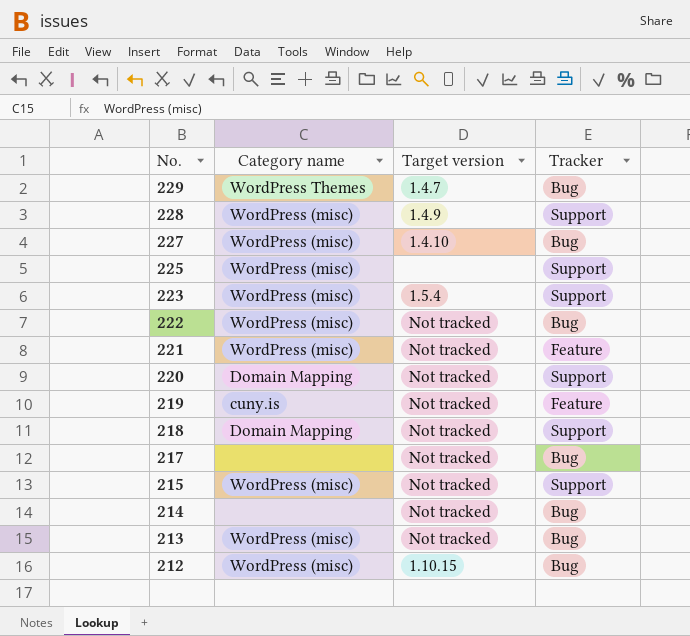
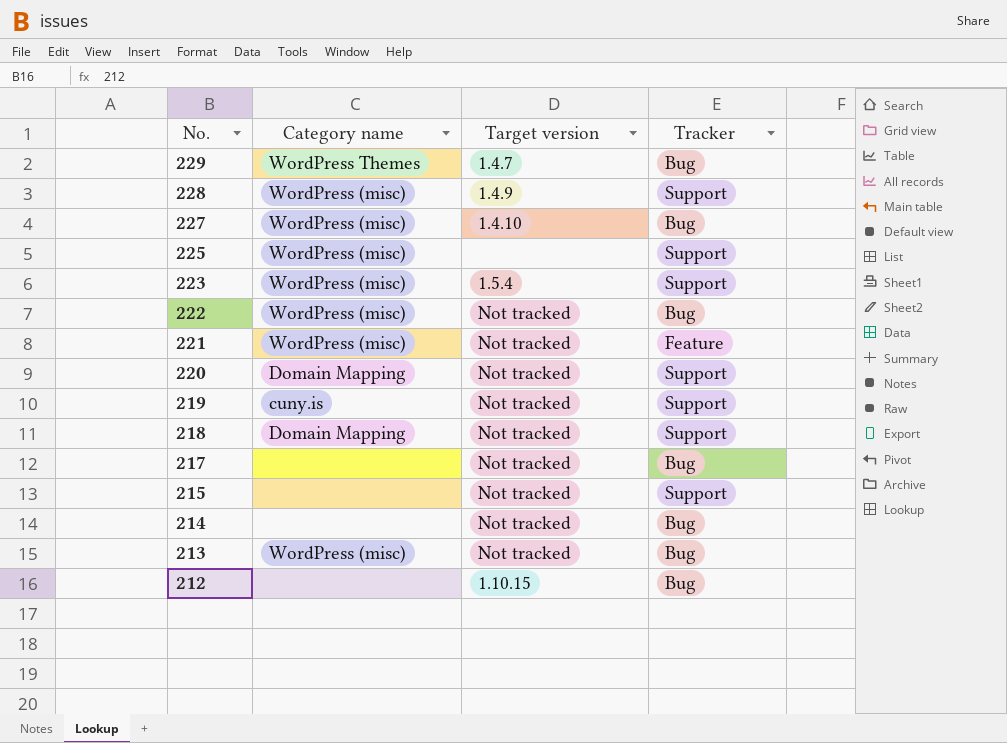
219 | Tracker: Feature -> Support
215 | Category name: WordPress (misc) -> none
212 | Category name: WordPress (misc) -> none

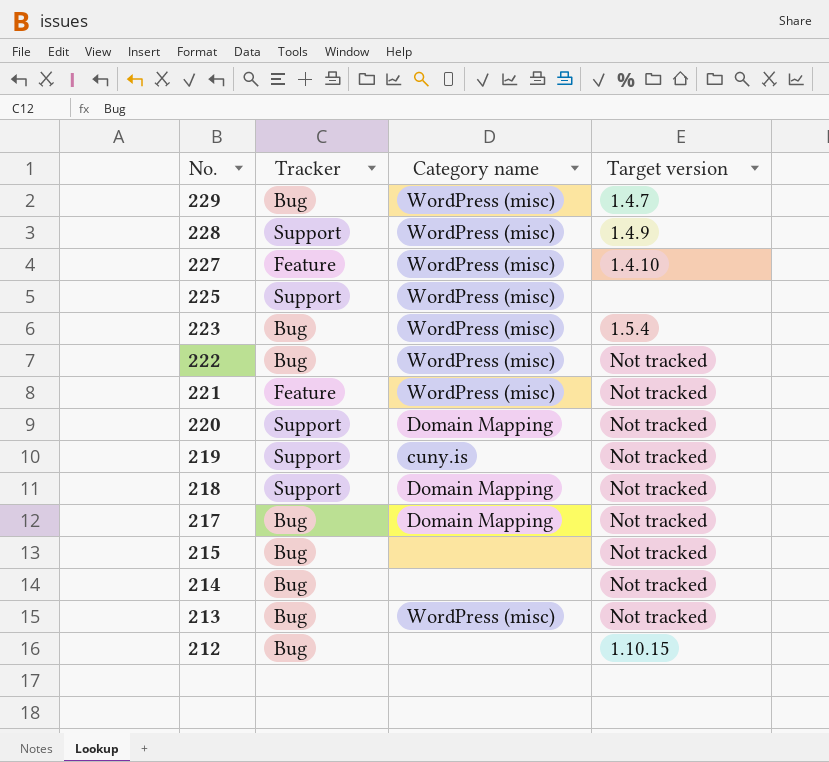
column Tracker | position: 4 -> 2
229 | Category name: WordPress Themes -> WordPress (misc)
227 | Tracker: Bug -> Feature
223 | Tracker: Support -> Bug
217 | Category name: none -> Domain Mapping
215 | Tracker: Support -> Bug

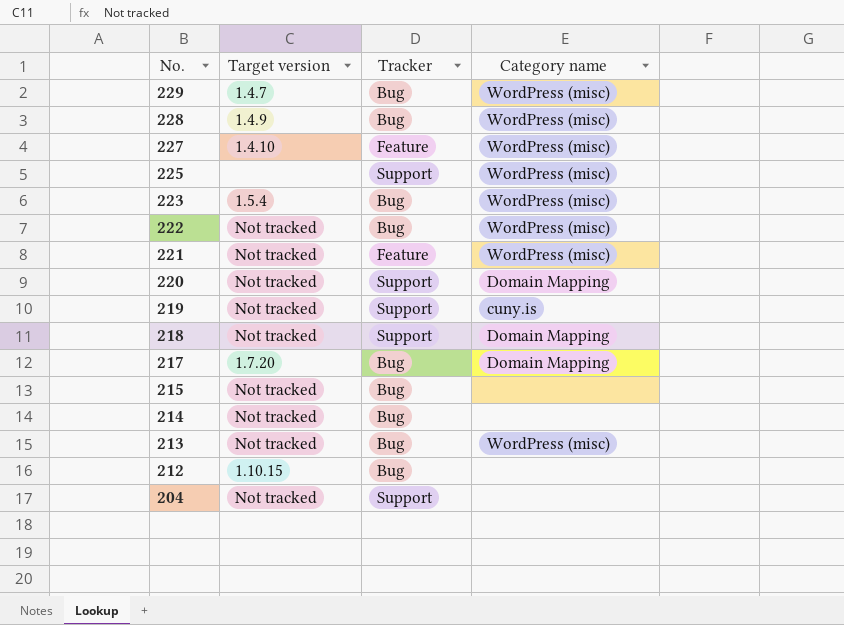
column Target version | position: 4 -> 2
228 | Tracker: Support -> Bug
217 | Target version: Not tracked -> 1.7.20
row 204: none -> Not tracked | Support | none

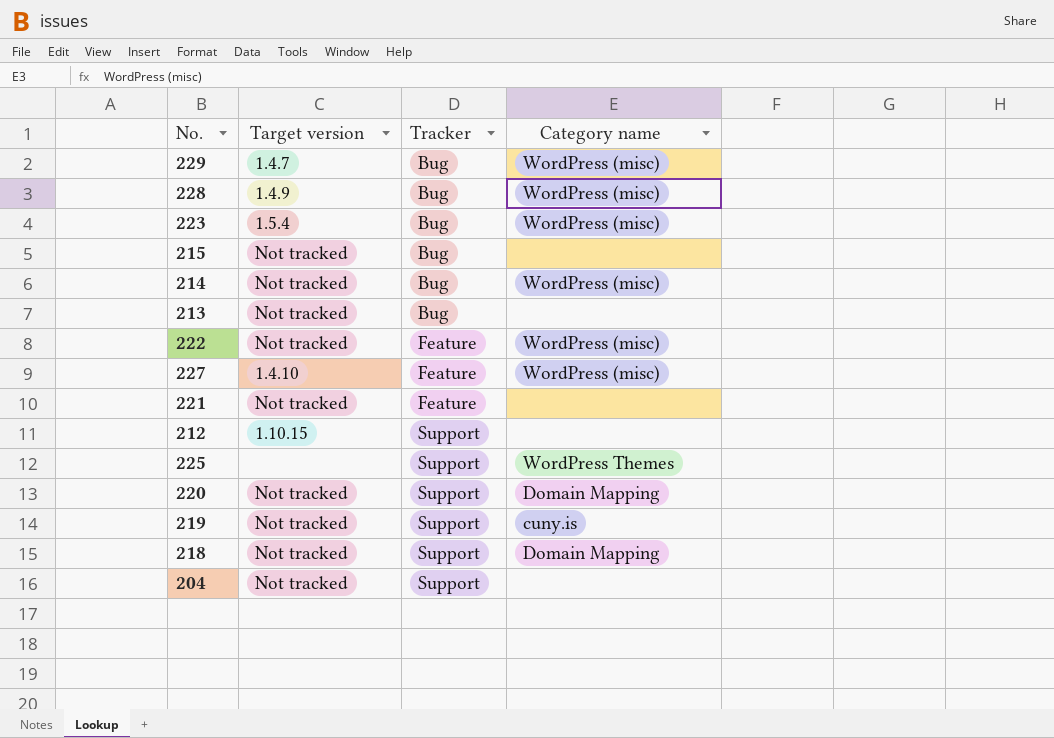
row order: No. descending -> Tracker ascending
row 217: 1.7.20 | Bug | Domain Mapping -> none
214 | Category name: none -> WordPress (misc)
213 | Category name: WordPress (misc) -> none
222 | Tracker: Bug -> Feature
221 | Category name: WordPress (misc) -> none
212 | Tracker: Bug -> Support
225 | Category name: WordPress (misc) -> WordPress Themes

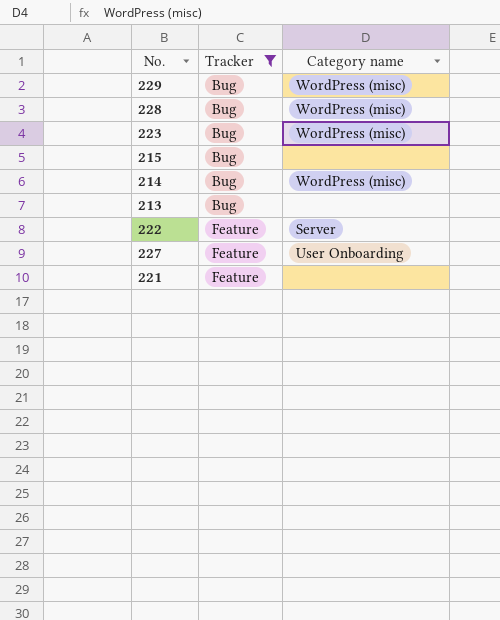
filter: none -> Tracker != Support
column Target version | position: 2 -> none
222 | Category name: WordPress (misc) -> Server
227 | Category name: WordPress (misc) -> User Onboarding

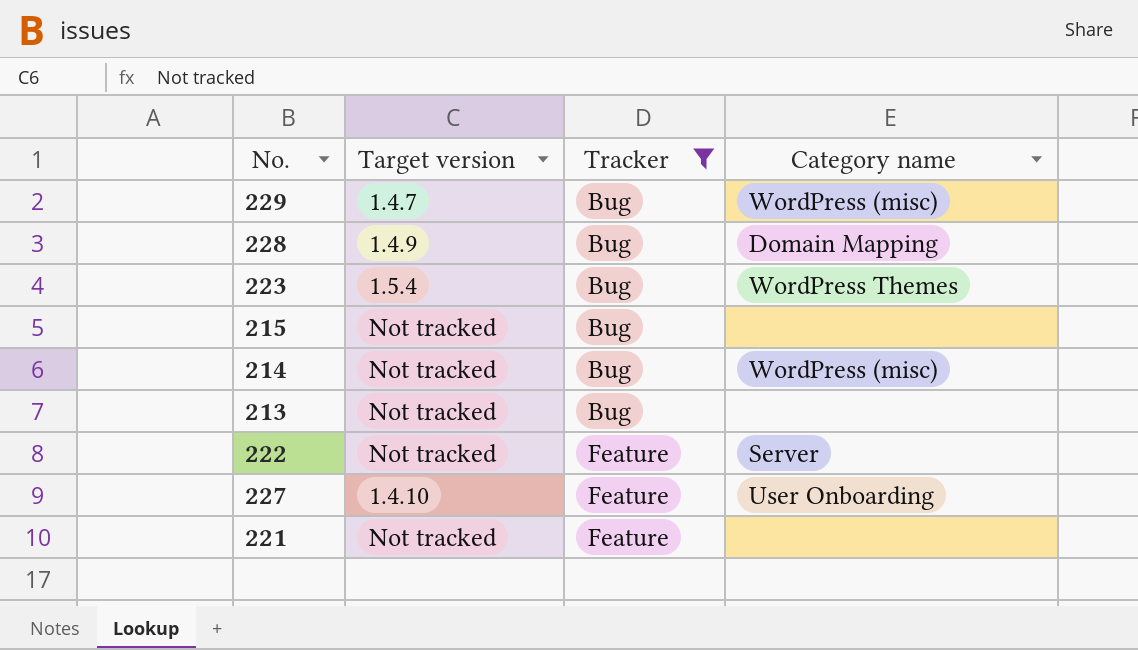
column Target version | position: none -> 2
228 | Category name: WordPress (misc) -> Domain Mapping
223 | Category name: WordPress (misc) -> WordPress Themes

